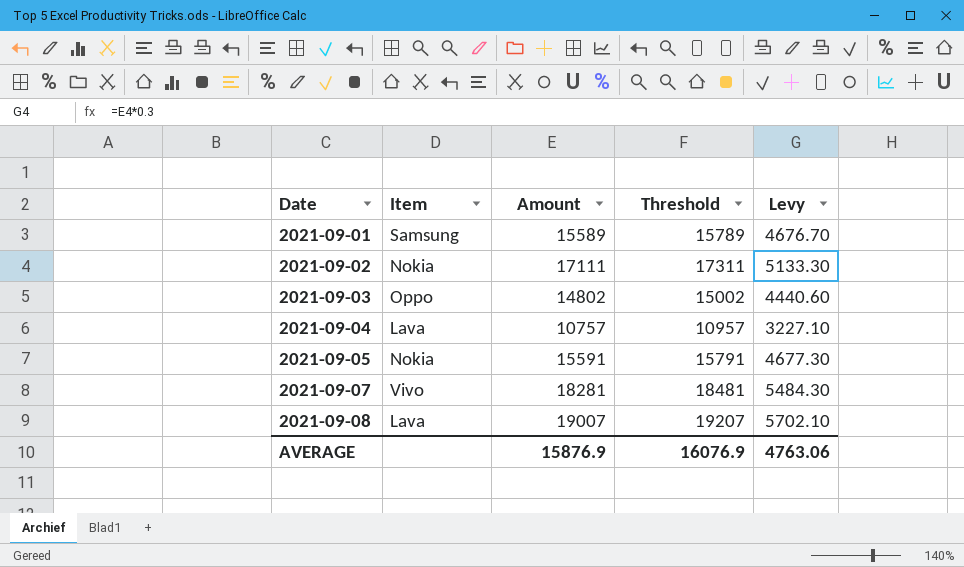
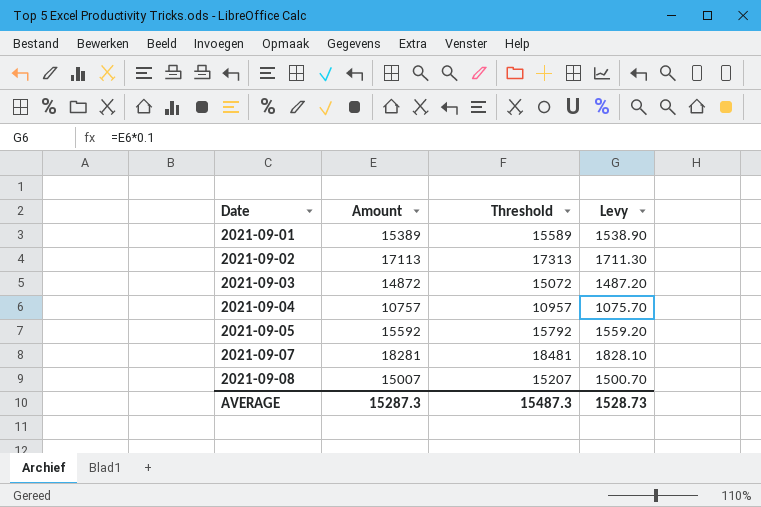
column Item | position: 2 -> none
column Levy | formula: [Amount] * 0.3 -> [Amount] * 0.1
2021-09-01 | Amount: 15589 -> 15389
2021-09-01 | Threshold: 15789 -> 15589
2021-09-02 | Amount: 17111 -> 17113
2021-09-02 | Threshold: 17311 -> 17313
2021-09-03 | Amount: 14802 -> 14872
2021-09-03 | Threshold: 15002 -> 15072
2021-09-05 | Amount: 15591 -> 15592
2021-09-05 | Threshold: 15791 -> 15792
2021-09-08 | Amount: 19007 -> 15007
2021-09-08 | Threshold: 19207 -> 15207
AVERAGE | Amount: 15876.9 -> 15287.3
AVERAGE | Threshold: 16076.9 -> 15487.3
AVERAGE | Levy: 4763.06 -> 1528.73

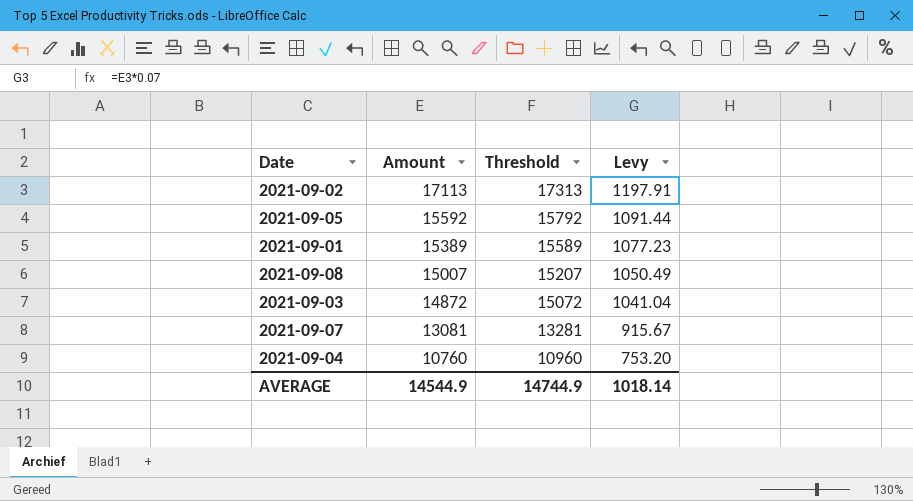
row order: Date ascending -> Amount descending
column Levy | formula: [Amount] * 0.1 -> [Amount] * 0.07
2021-09-07 | Amount: 18281 -> 13081
2021-09-07 | Threshold: 18481 -> 13281
2021-09-04 | Amount: 10757 -> 10760
2021-09-04 | Threshold: 10957 -> 10960
AVERAGE | Amount: 15287.3 -> 14544.9
AVERAGE | Threshold: 15487.3 -> 14744.9
AVERAGE | Levy: 1528.73 -> 1018.14

